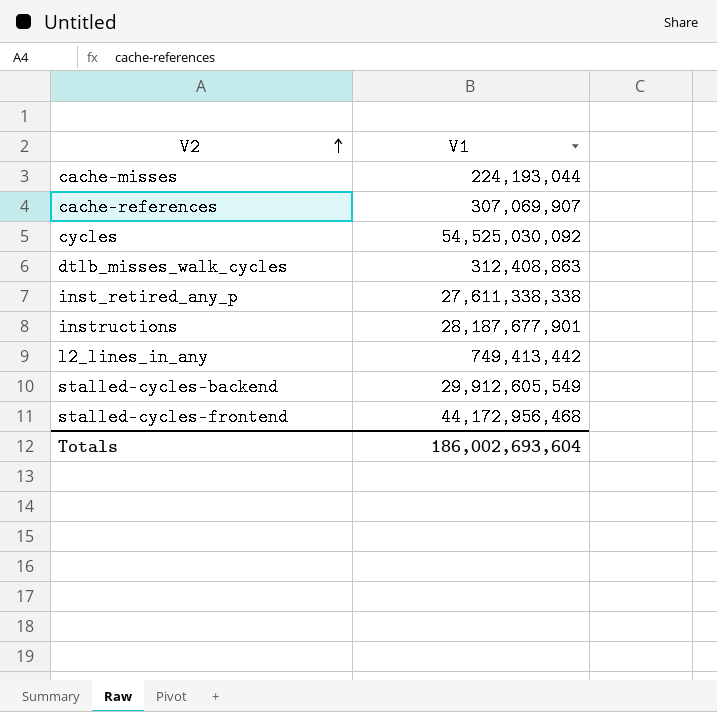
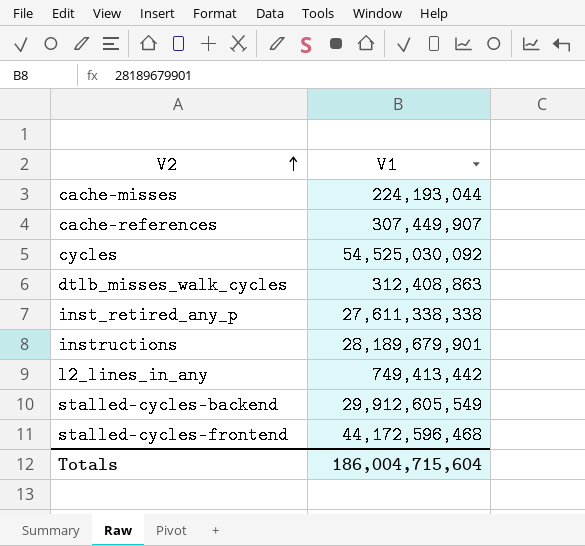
cache-references | V1: 307,069,907 -> 307,449,907
instructions | V1: 28,187,677,901 -> 28,189,679,901
stalled-cycles-frontend | V1: 44,172,956,468 -> 44,172,596,468
Totals | V1: 186,002,693,604 -> 186,004,715,604

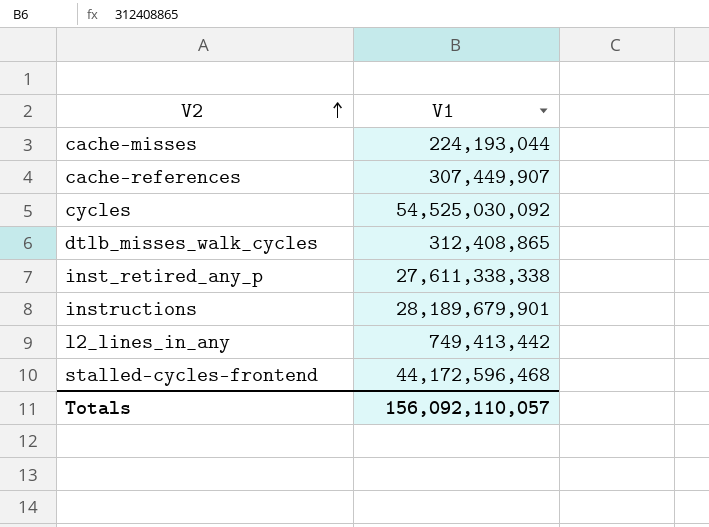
row stalled-cycles-backend: 29,912,605,549 -> none
dtlb_misses_walk_cycles | V1: 312,408,863 -> 312,408,865
Totals | V1: 186,004,715,604 -> 156,092,110,057

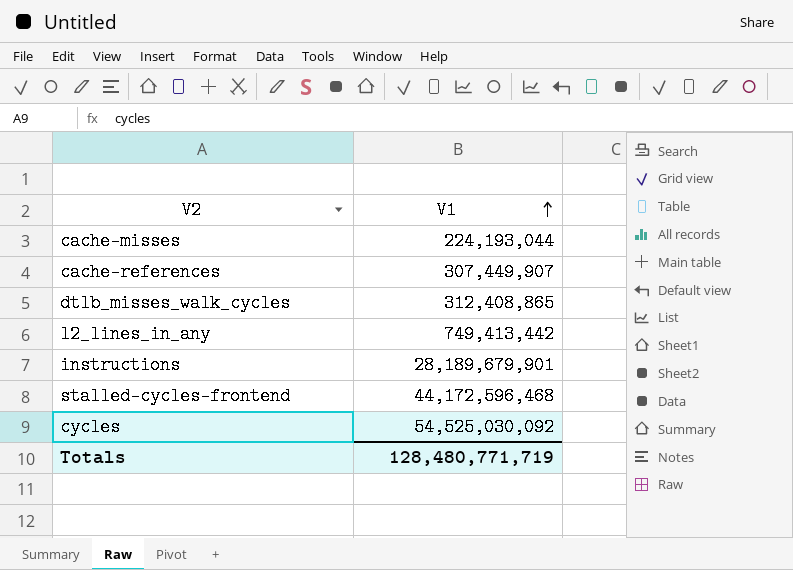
row order: V2 ascending -> V1 ascending
row inst_retired_any_p: 27,611,338,338 -> none
Totals | V1: 156,092,110,057 -> 128,480,771,719

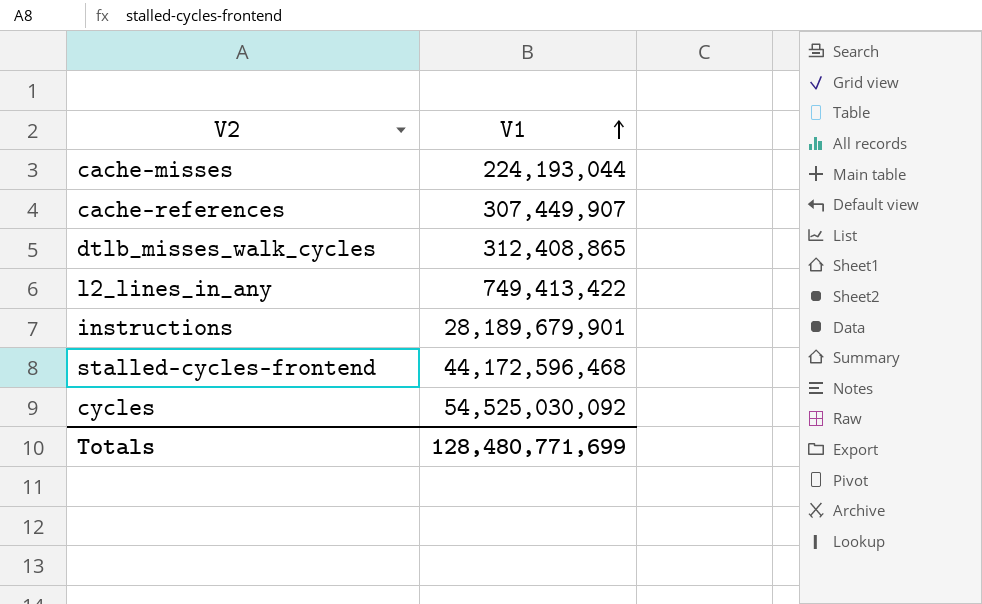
l2_lines_in_any | V1: 749,413,442 -> 749,413,422
Totals | V1: 128,480,771,719 -> 128,480,771,699

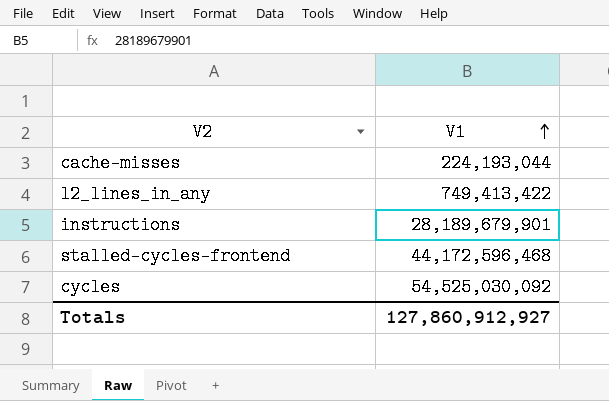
row cache-references: 307,449,907 -> none
row dtlb_misses_walk_cycles: 312,408,865 -> none
Totals | V1: 128,480,771,699 -> 127,860,912,927

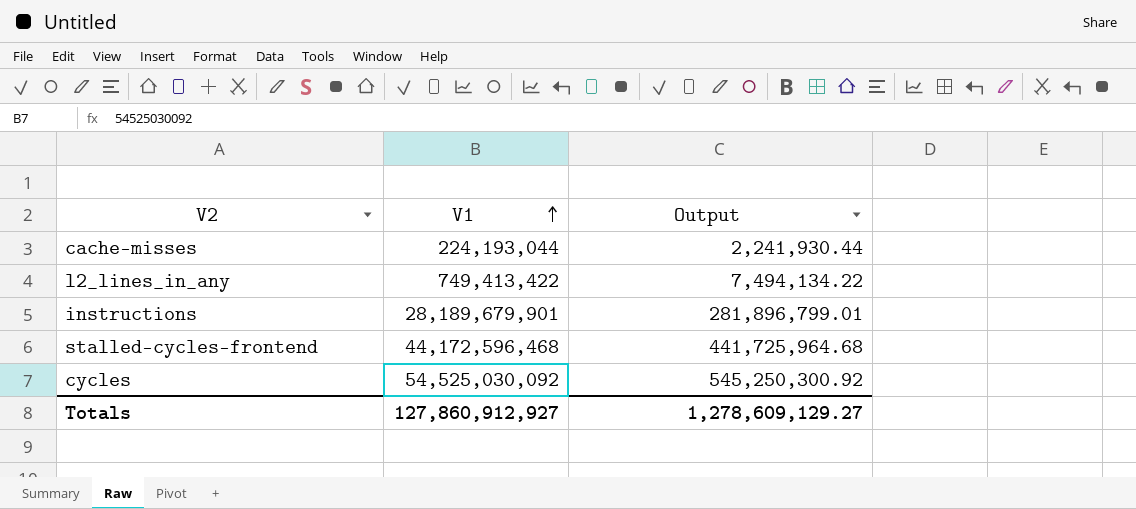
column Output | formula: none -> [V1] * 0.01

